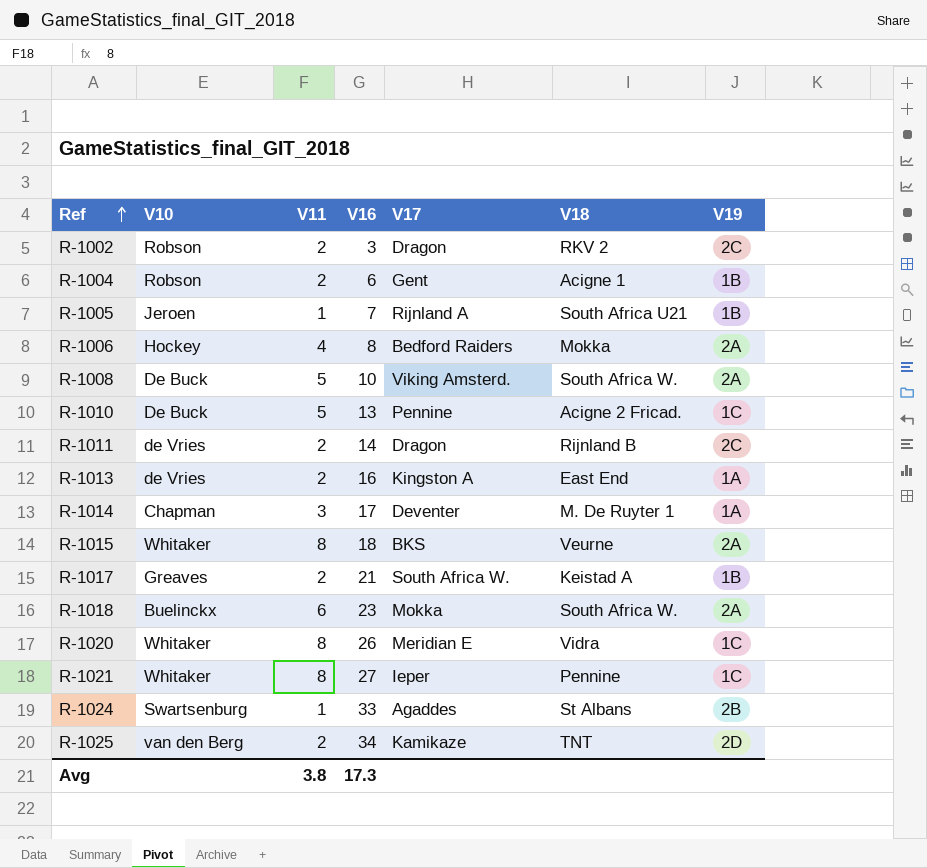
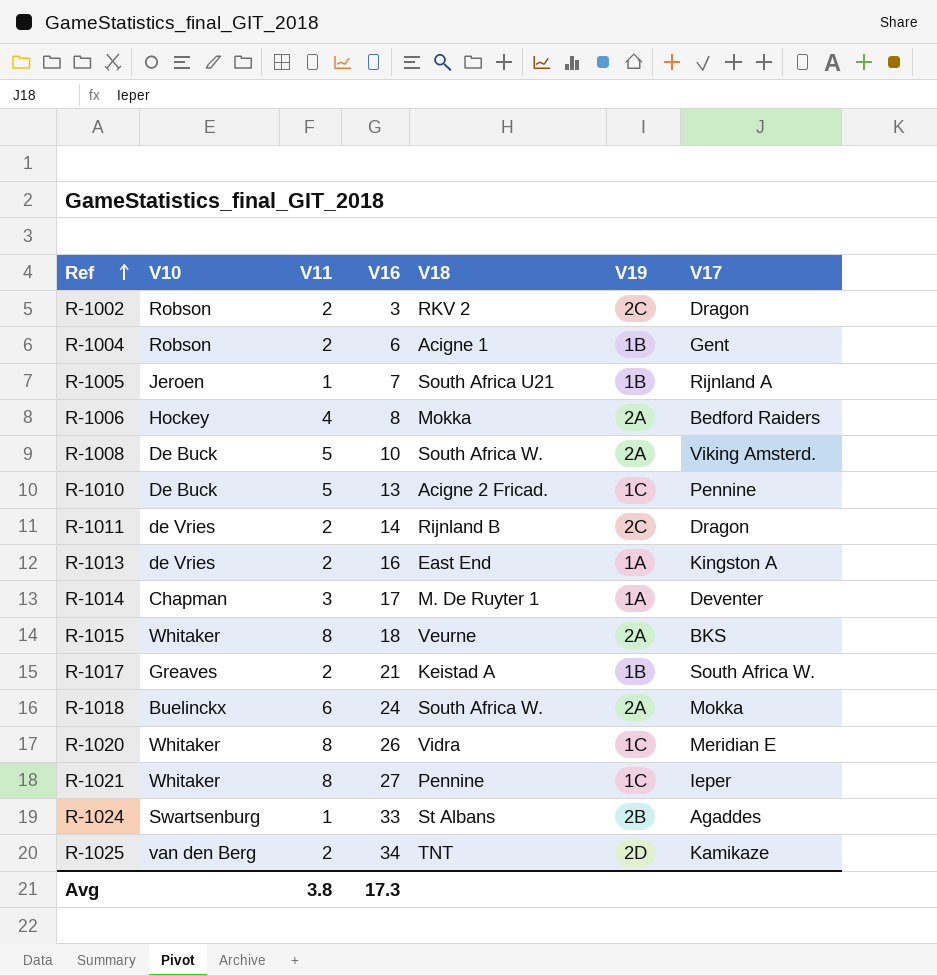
column V17 | position: 5 -> 7
R-1018 | V16: 23 -> 24

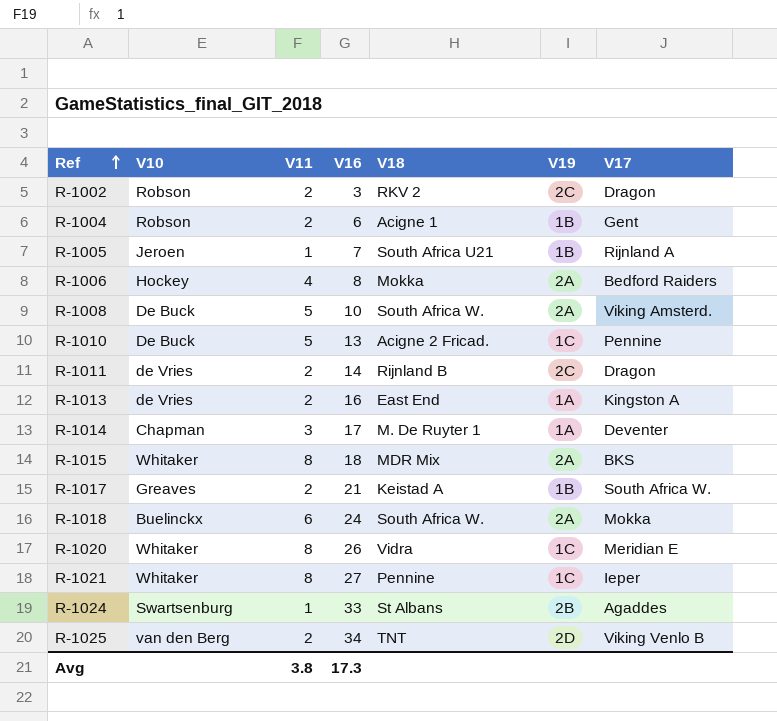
R-1015 | V18: Veurne -> MDR Mix
R-1025 | V17: Kamikaze -> Viking Venlo B

